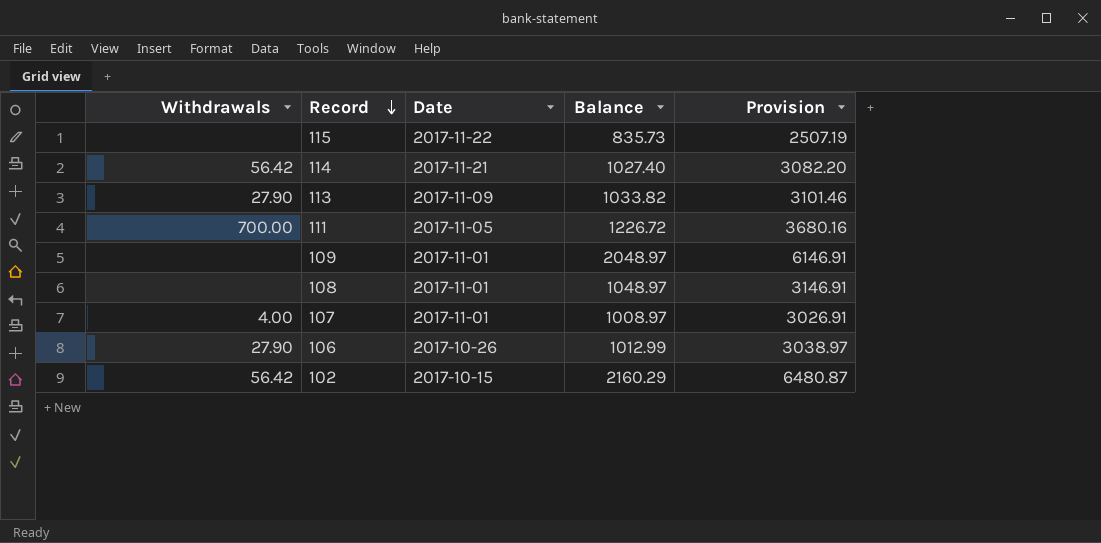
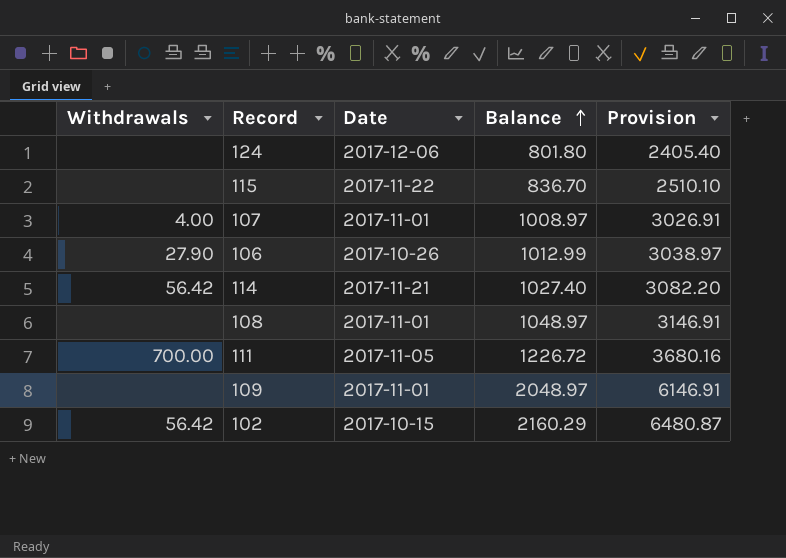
row order: Record descending -> Balance ascending
row 113: 27.90 | 2017-11-09 | 1033.82 | 3101.46 -> none
row 124: none -> none | 2017-12-06 | 801.80 | 2405.40
115 | Balance: 835.73 -> 836.70
115 | Provision: 2507.19 -> 2510.10

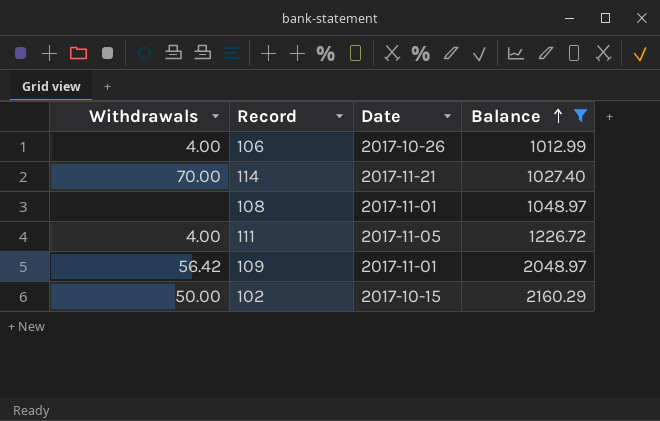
filter: none -> Balance >= 1012.99
column Provision | formula: [Balance] * 3 -> none
106 | Withdrawals: 27.90 -> 4.00
114 | Withdrawals: 56.42 -> 70.00
111 | Withdrawals: 700.00 -> 4.00
109 | Withdrawals: none -> 56.42
102 | Withdrawals: 56.42 -> 50.00

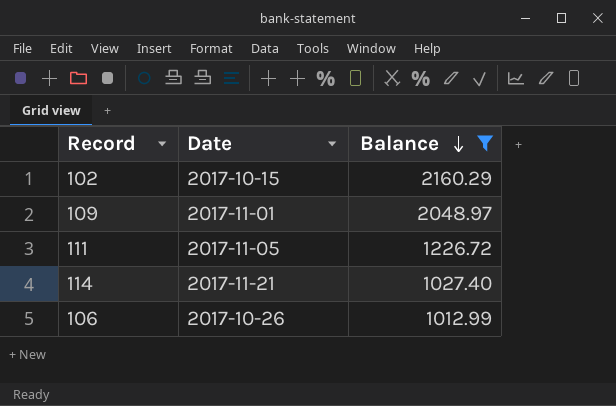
row order: Balance ascending -> Balance descending
column Withdrawals | position: 1 -> none
row 108: none | 2017-11-01 | 1048.97 -> none

